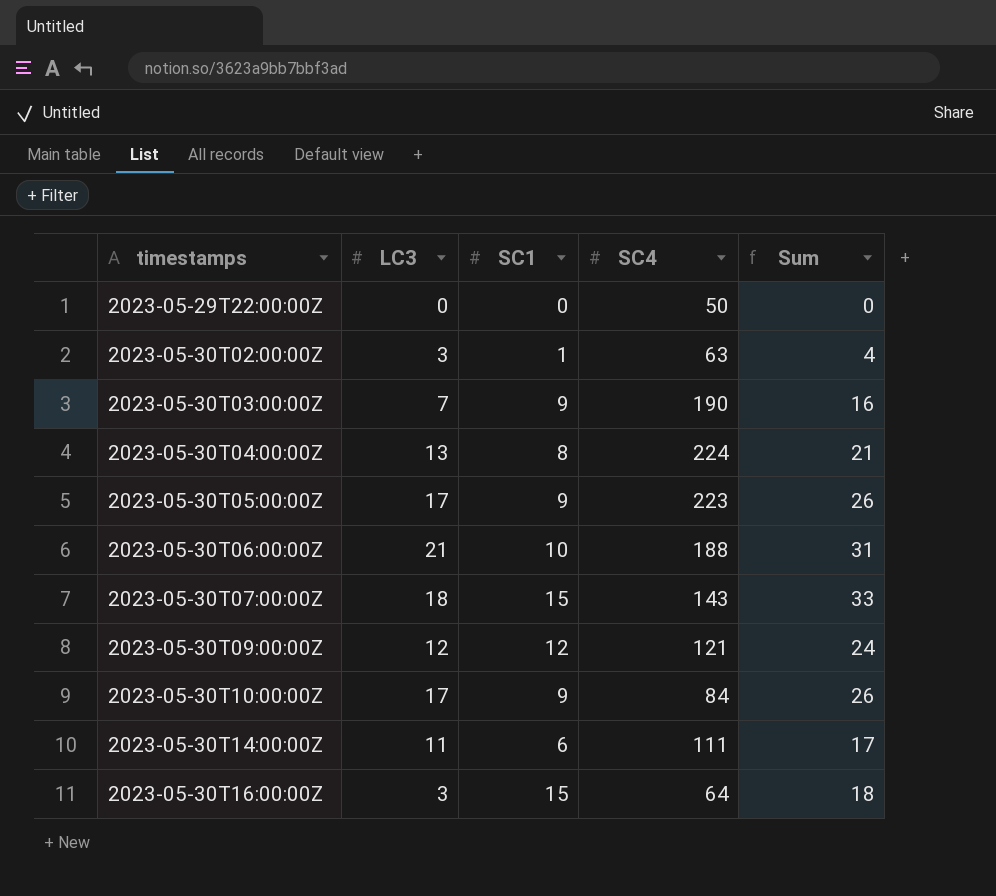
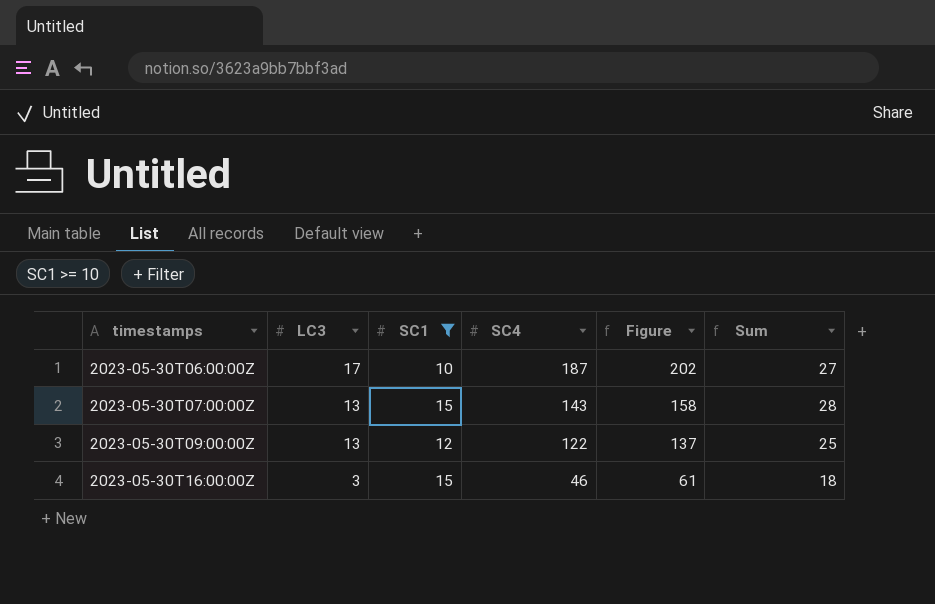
filter: none -> SC1 >= 10
column Figure | formula: none -> [SC4] + 15
2023-05-30T06:00:00Z | LC3: 21 -> 17
2023-05-30T06:00:00Z | SC4: 188 -> 187
2023-05-30T06:00:00Z | Sum: 31 -> 27
2023-05-30T07:00:00Z | LC3: 18 -> 13
2023-05-30T07:00:00Z | Sum: 33 -> 28
2023-05-30T09:00:00Z | LC3: 12 -> 13
2023-05-30T09:00:00Z | SC4: 121 -> 122
2023-05-30T09:00:00Z | Sum: 24 -> 25
2023-05-30T16:00:00Z | SC4: 64 -> 46

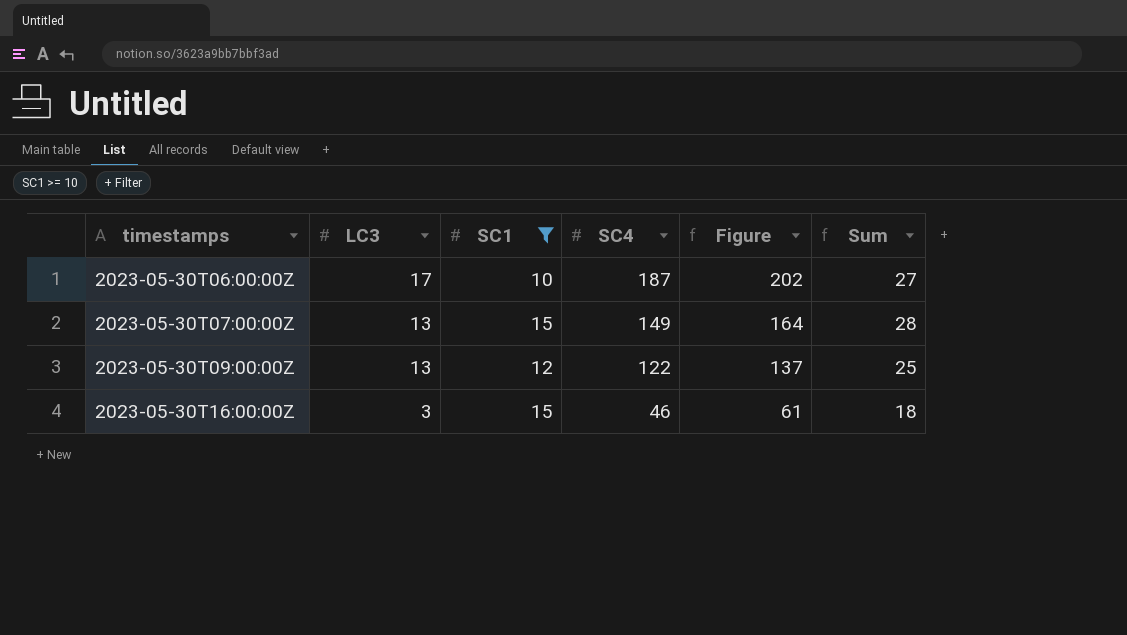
2023-05-30T07:00:00Z | SC4: 143 -> 149
2023-05-30T07:00:00Z | Figure: 158 -> 164

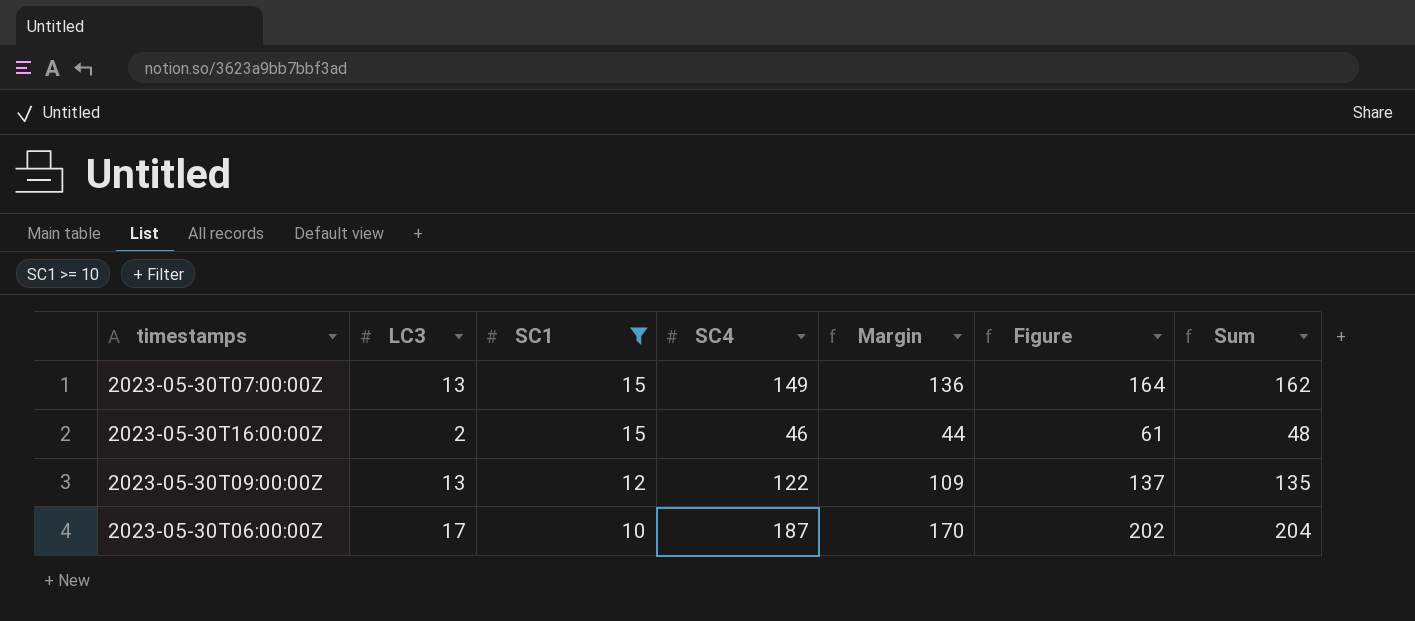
row order: timestamps ascending -> SC1 descending
column Margin | formula: none -> [SC4] - [LC3]
column Sum | formula: [LC3] + [SC1] -> [LC3] + [SC4]
2023-05-30T16:00:00Z | LC3: 3 -> 2

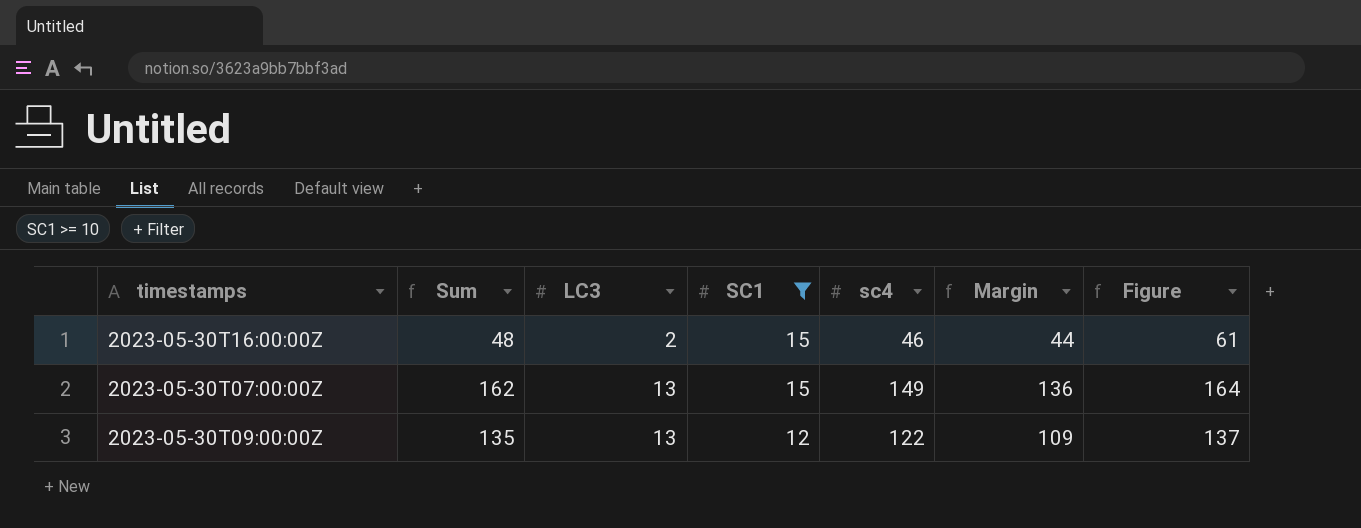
row order: SC1 descending -> LC3 ascending
column Sum | position: 7 -> 2
column name: SC4 -> sc4
row 2023-05-30T06:00:00Z: 17 | 10 | 187 | 170 | 202 | 204 -> none

